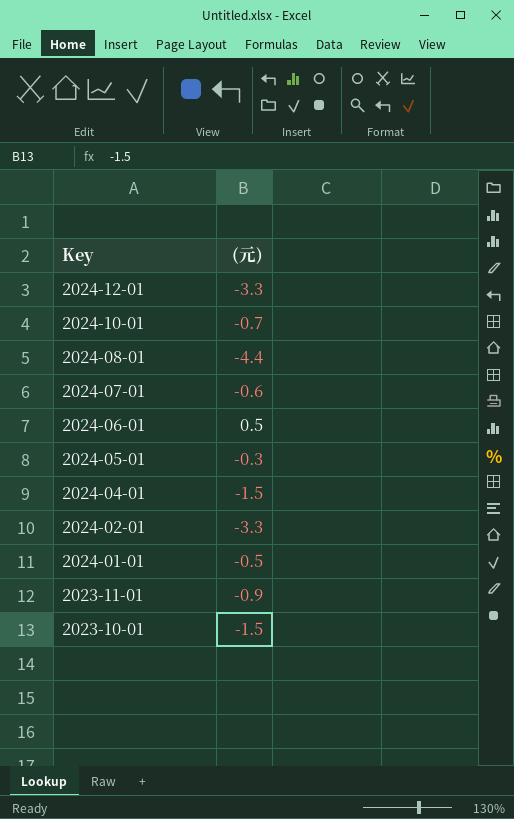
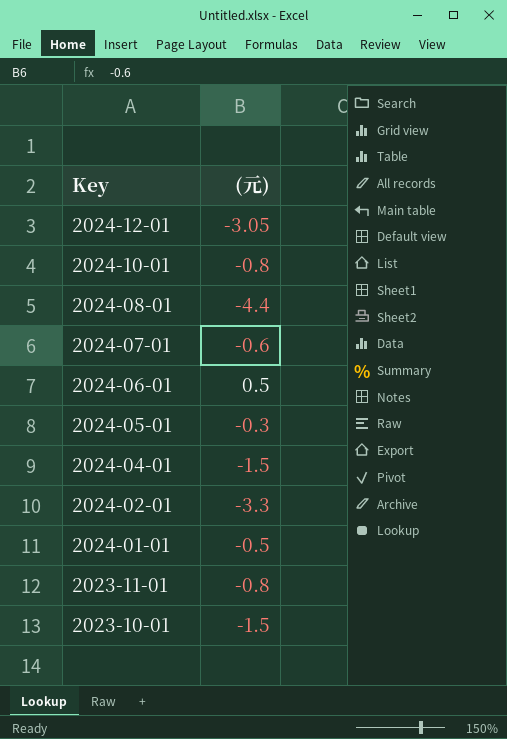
2024-12-01 | (元): -3.3 -> -3.05
2024-10-01 | (元): -0.7 -> -0.8
2023-11-01 | (元): -0.9 -> -0.8

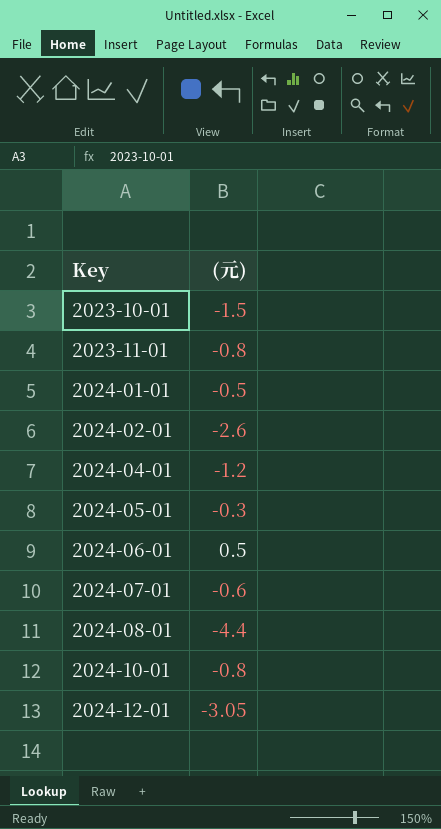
row order: Key descending -> Key ascending
2024-02-01 | (元): -3.3 -> -2.6
2024-04-01 | (元): -1.5 -> -1.2

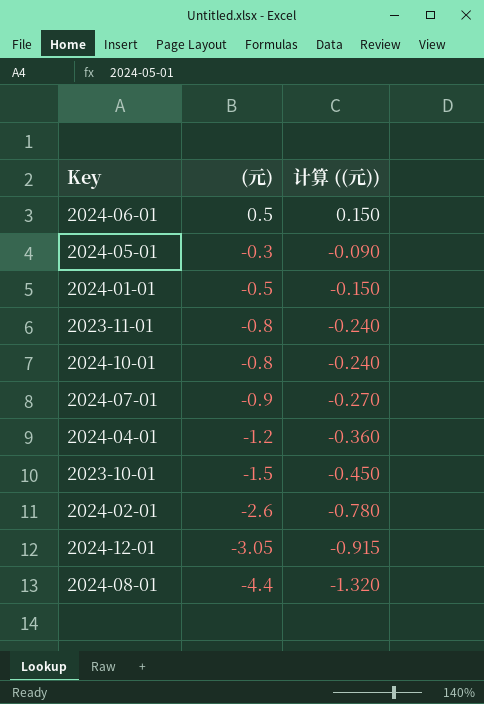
row order: Key ascending -> (元) descending
column 计算 ((元)) | formula: none -> [(元)] * 0.3
2024-07-01 | (元): -0.6 -> -0.9

